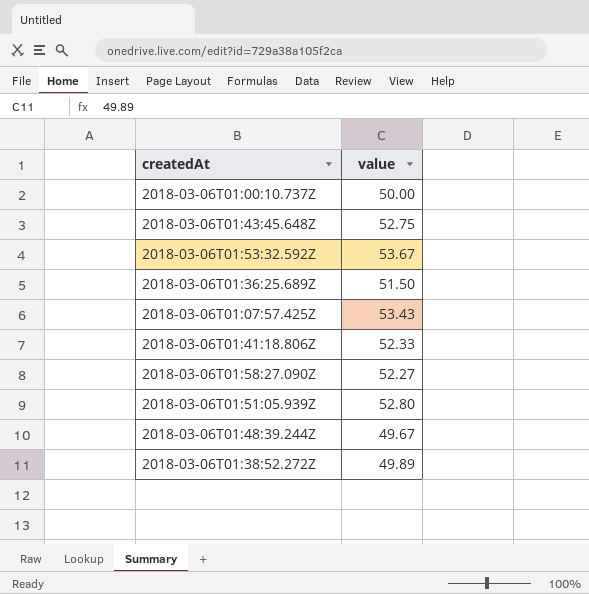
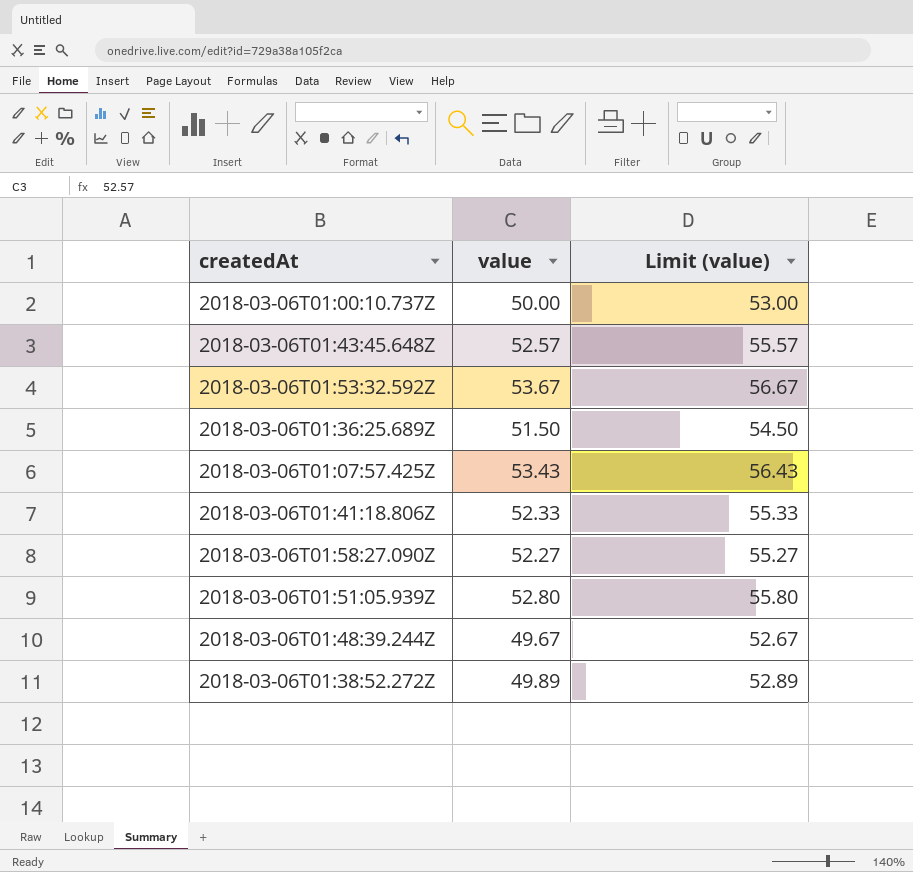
column Limit (value) | formula: none -> [value] + 3
2018-03-06T01:43:45.648Z | value: 52.75 -> 52.57

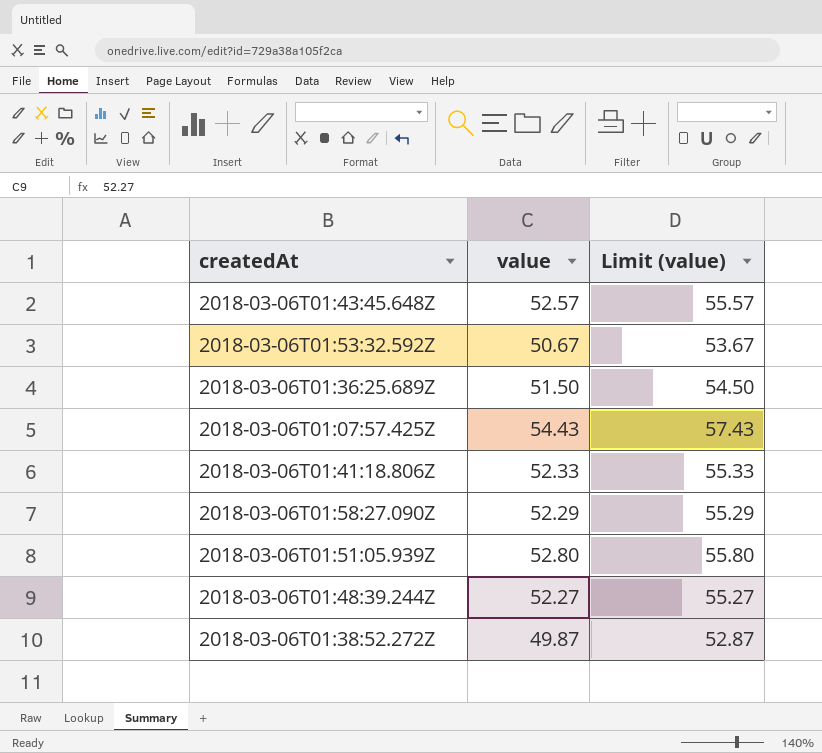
row 2018-03-06T01:00:10.737Z: 50.00 | 53.00 -> none
2018-03-06T01:53:32.592Z | value: 53.67 -> 50.67
2018-03-06T01:53:32.592Z | Limit (value): 56.67 -> 53.67
2018-03-06T01:07:57.425Z | value: 53.43 -> 54.43
2018-03-06T01:07:57.425Z | Limit (value): 56.43 -> 57.43
2018-03-06T01:58:27.090Z | value: 52.27 -> 52.29
2018-03-06T01:58:27.090Z | Limit (value): 55.27 -> 55.29
2018-03-06T01:48:39.244Z | value: 49.67 -> 52.27
2018-03-06T01:48:39.244Z | Limit (value): 52.67 -> 55.27
2018-03-06T01:38:52.272Z | value: 49.89 -> 49.87
2018-03-06T01:38:52.272Z | Limit (value): 52.89 -> 52.87

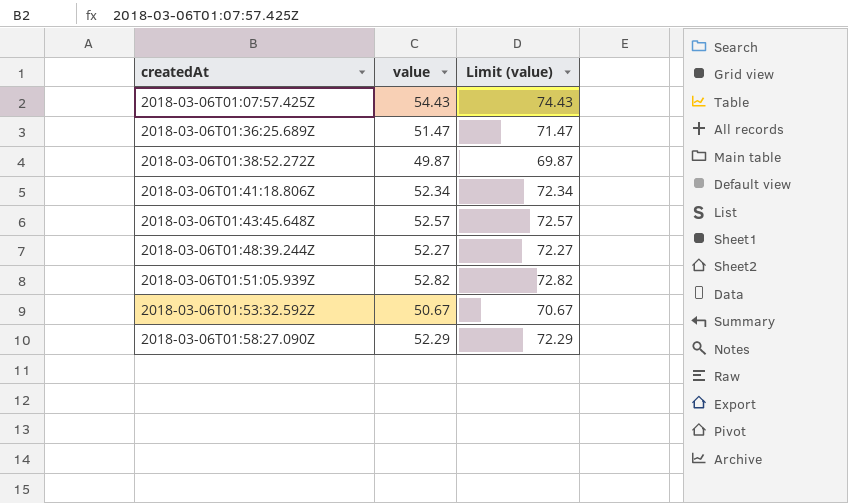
row order: none -> createdAt ascending
column Limit (value) | formula: [value] + 3 -> [value] + 20
2018-03-06T01:36:25.689Z | value: 51.50 -> 51.47
2018-03-06T01:41:18.806Z | value: 52.33 -> 52.34
2018-03-06T01:51:05.939Z | value: 52.80 -> 52.82

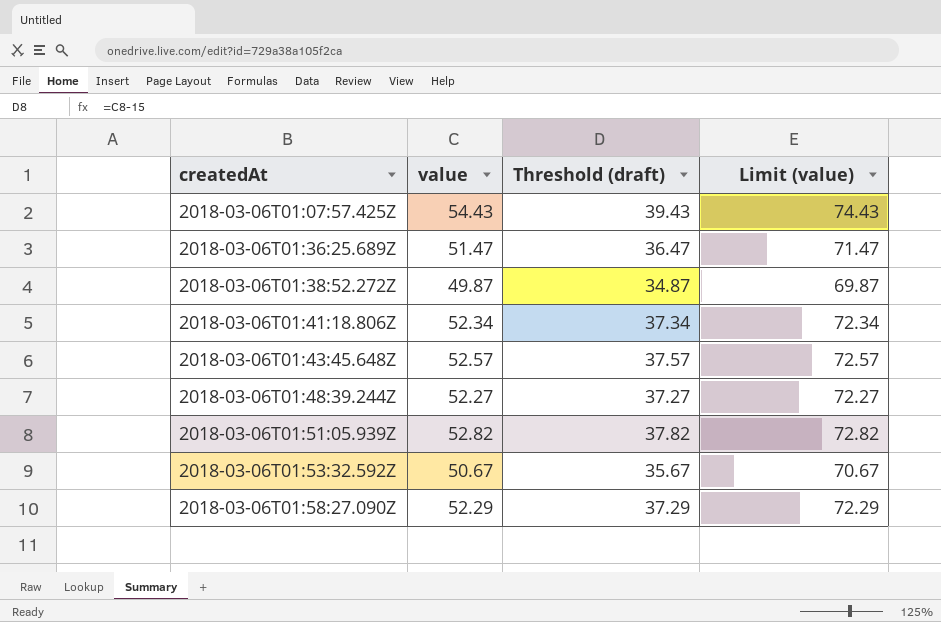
column Threshold (draft) | formula: none -> [value] - 15

